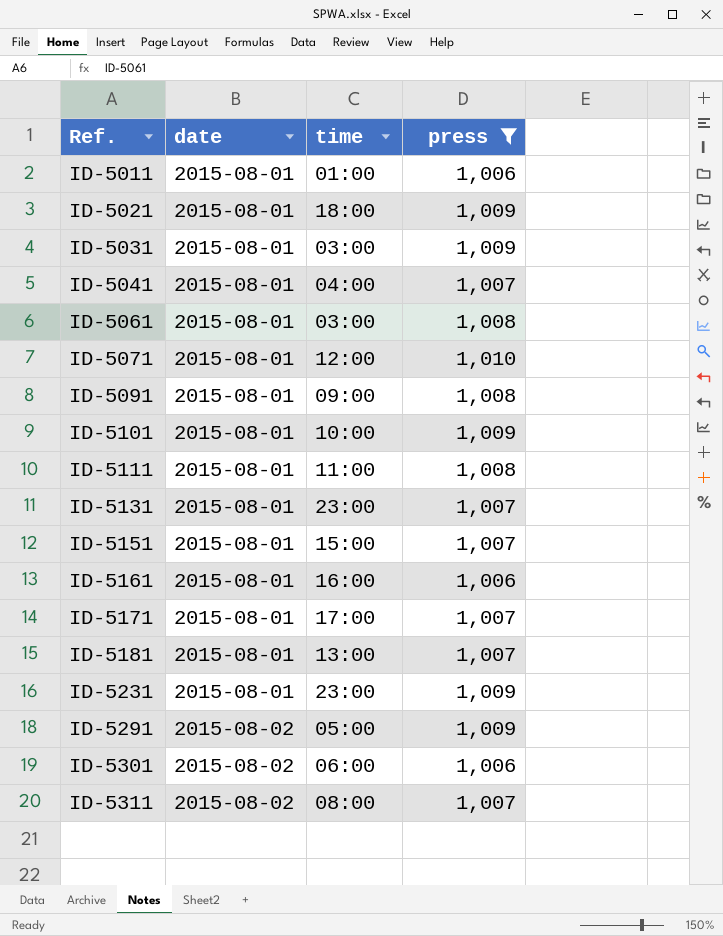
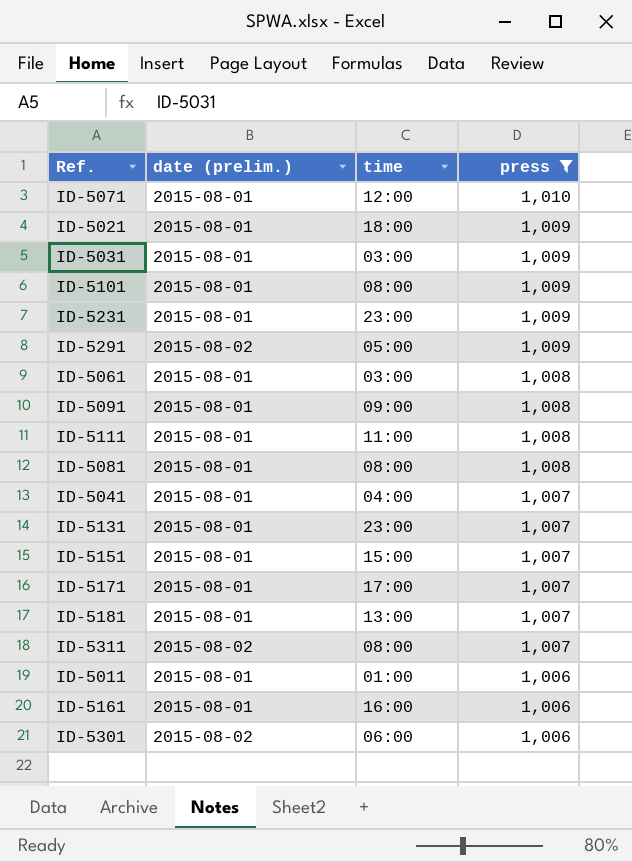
row order: Ref. ascending -> press descending
column name: date -> date (prelim.)
ID-5101 | time: 10:00 -> 08:00
row ID-5081: none -> 2015-08-01 | 08:00 | 1,008

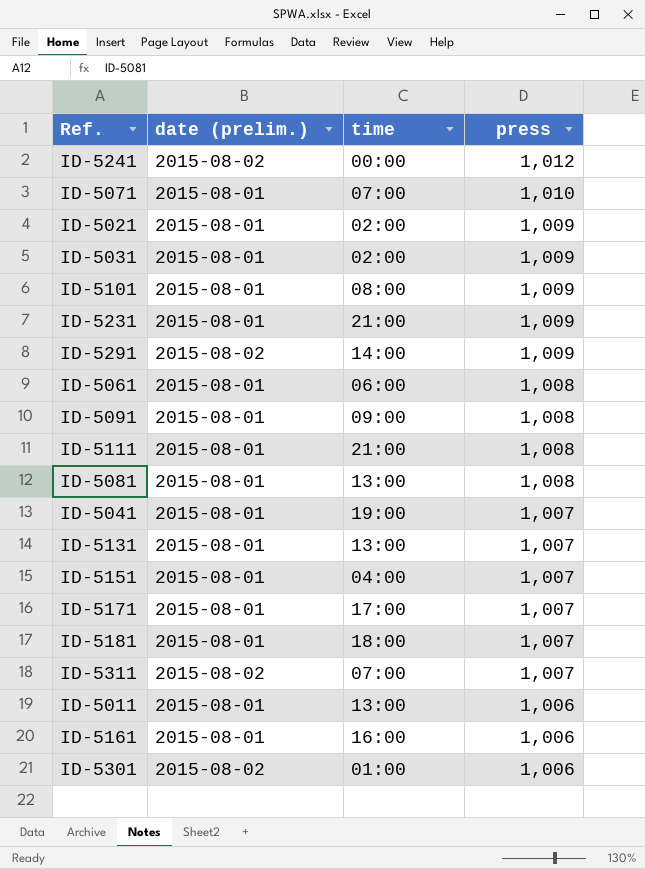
filter: press != 1,012 -> none
ID-5071 | time: 12:00 -> 07:00
ID-5021 | time: 18:00 -> 02:00
ID-5031 | time: 03:00 -> 02:00
ID-5231 | time: 23:00 -> 21:00
ID-5291 | time: 05:00 -> 14:00
ID-5061 | time: 03:00 -> 06:00
ID-5111 | time: 11:00 -> 21:00
ID-5081 | time: 08:00 -> 13:00
ID-5041 | time: 04:00 -> 19:00
ID-5131 | time: 23:00 -> 13:00
ID-5151 | time: 15:00 -> 04:00
ID-5181 | time: 13:00 -> 18:00
ID-5311 | time: 08:00 -> 07:00
ID-5011 | time: 01:00 -> 13:00
ID-5301 | time: 06:00 -> 01:00

